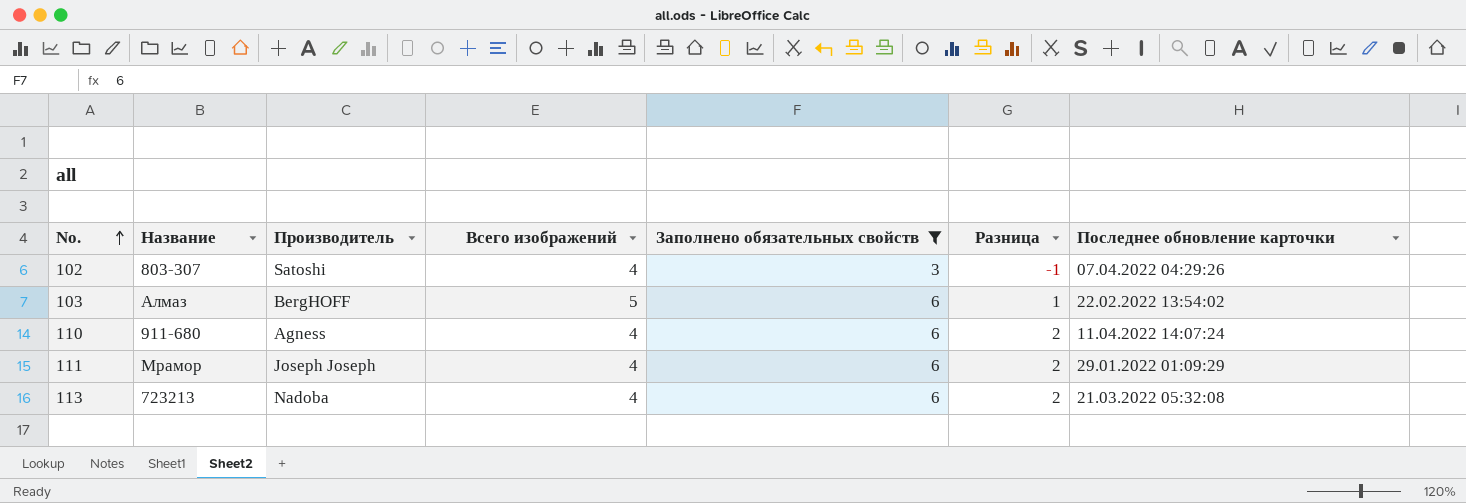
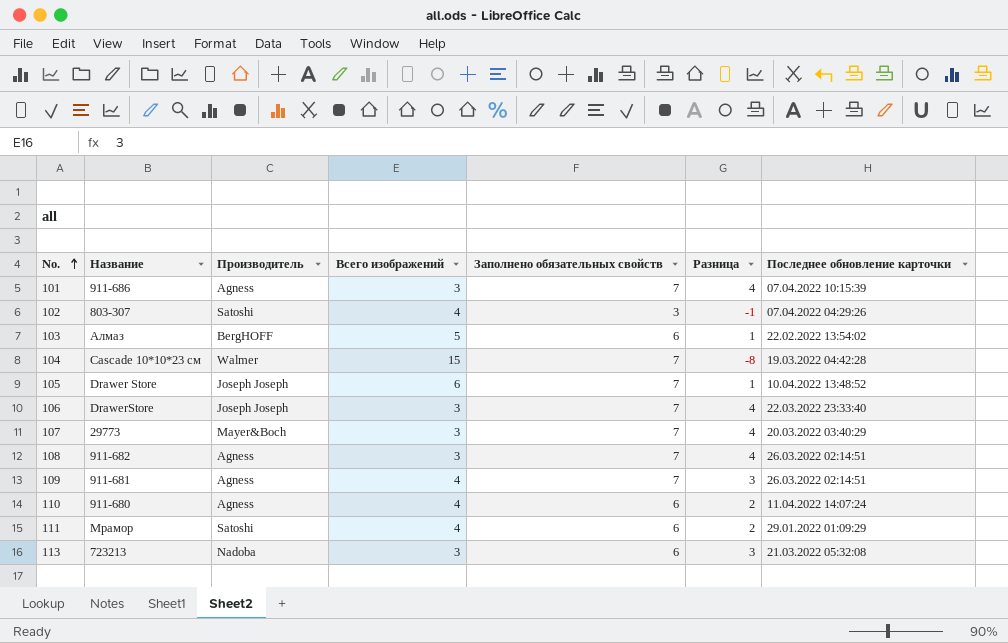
filter: Заполнено обязательных свойств != 7 -> none
111 | Производитель: Joseph Joseph -> Satoshi
113 | Всего изображений: 4 -> 3
113 | Разница: 2 -> 3

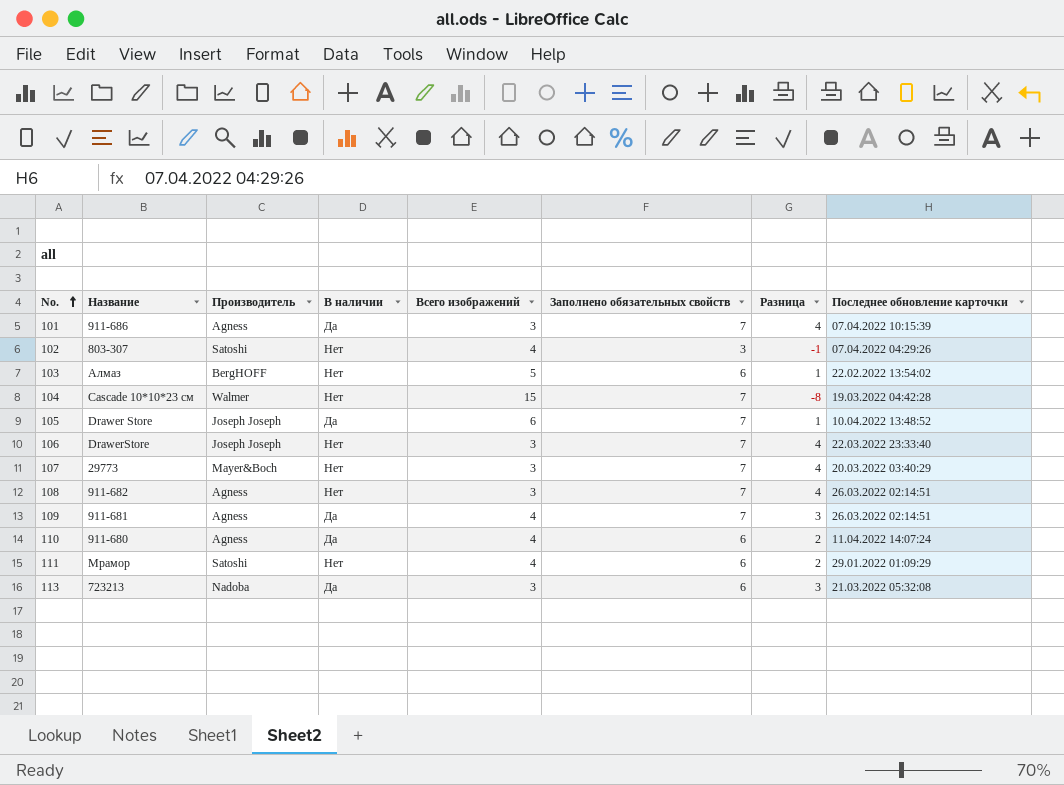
column В наличии | position: none -> 4

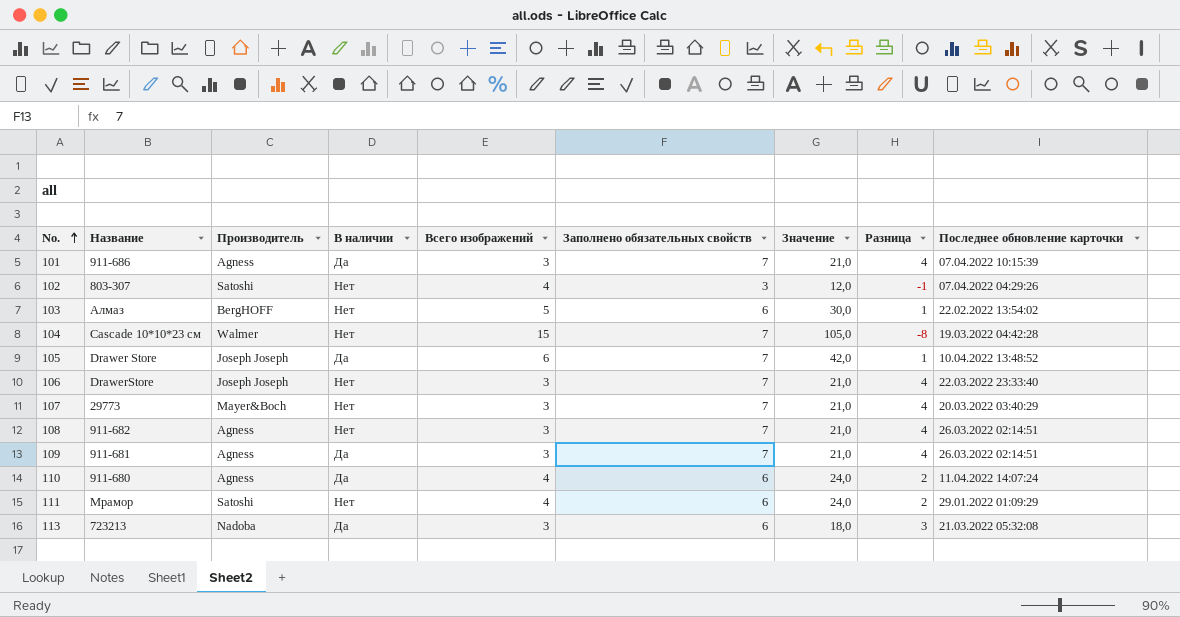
column Значение | formula: none -> [Всего изображений] * [Заполнено обязательных свойств]
109 | Всего изображений: 4 -> 3
109 | Разница: 3 -> 4

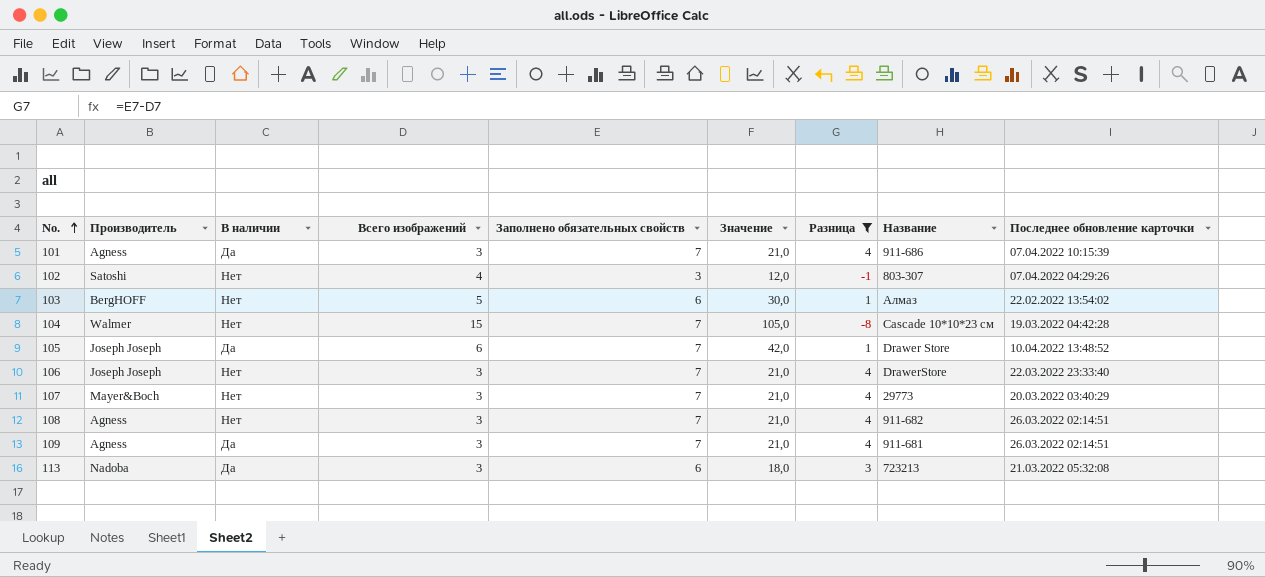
filter: none -> Разница != 2
column Название | position: 2 -> 8

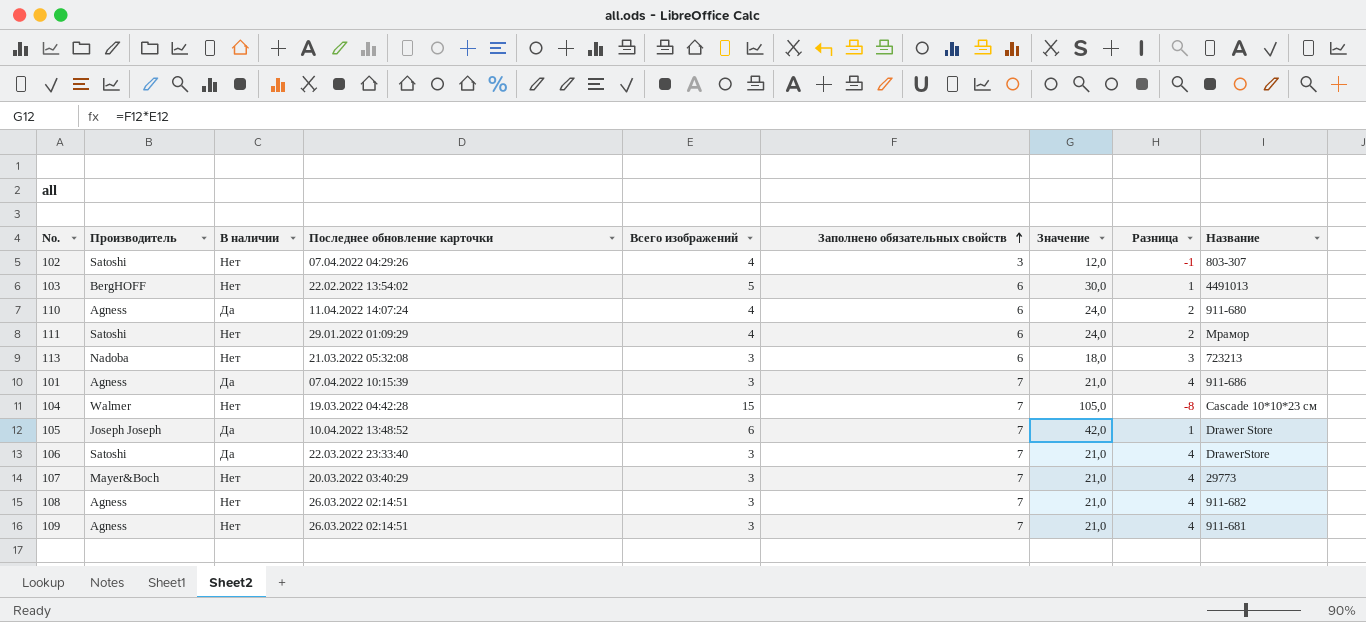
filter: Разница != 2 -> none
row order: No. ascending -> Заполнено обязательных свойств ascending
column Последнее обновление карточки | position: 9 -> 4
103 | Название: Алмаз -> 4491013
113 | В наличии: Да -> Нет
106 | Производитель: Joseph Joseph -> Satoshi
106 | В наличии: Нет -> Да
109 | В наличии: Да -> Нет

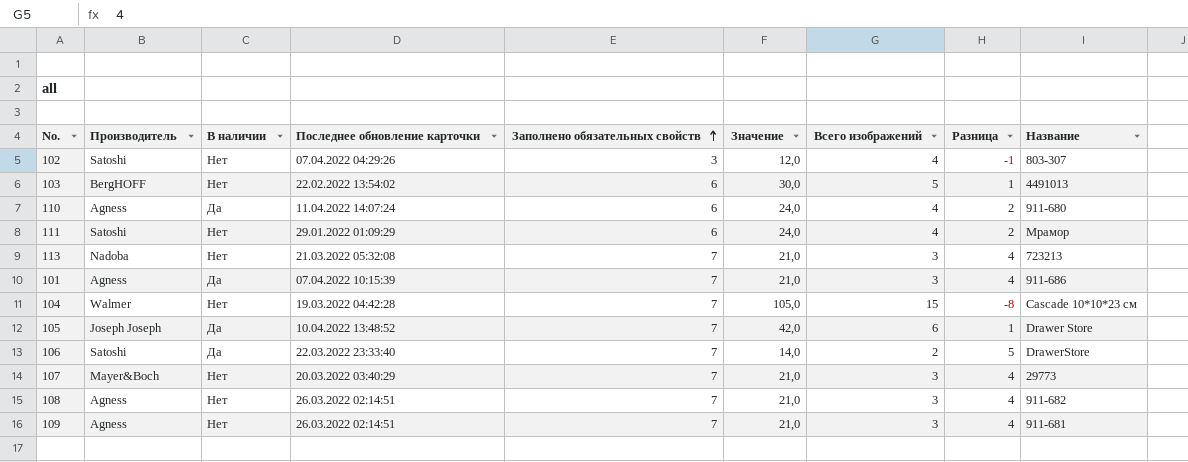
column Всего изображений | position: 5 -> 7
113 | Заполнено обязательных свойств: 6 -> 7
113 | Значение: 18,0 -> 21,0
113 | Разница: 3 -> 4
106 | Значение: 21,0 -> 14,0
106 | Всего изображений: 3 -> 2
106 | Разница: 4 -> 5

